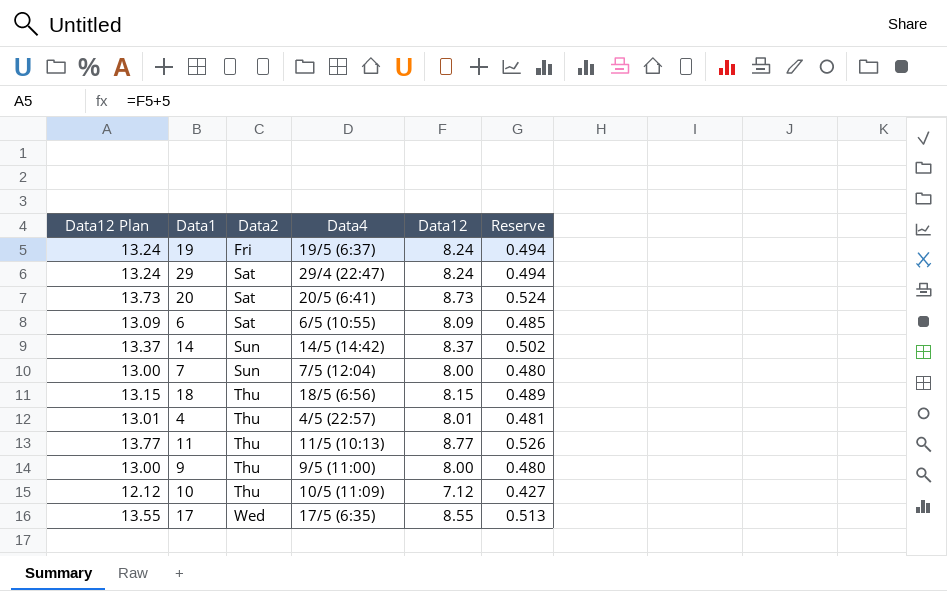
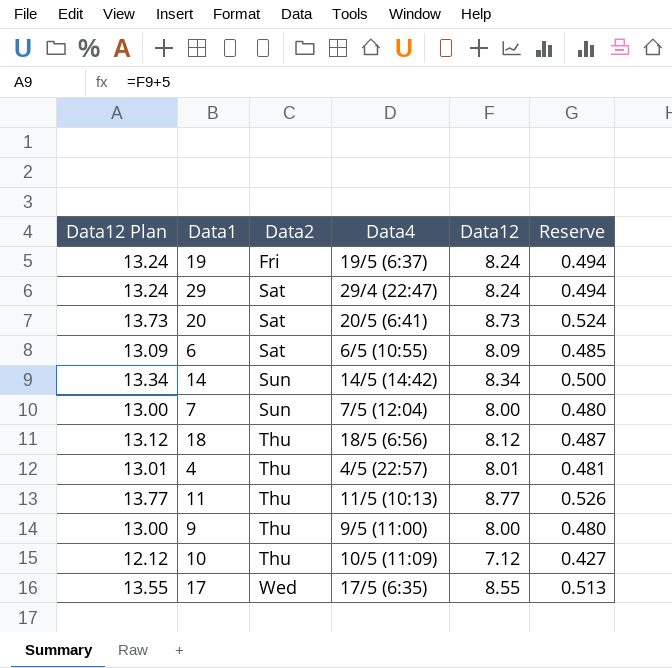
14 | Data12 Plan: 13.37 -> 13.34
14 | Data12: 8.37 -> 8.34
14 | Reserve: 0.502 -> 0.500
18 | Data12 Plan: 13.15 -> 13.12
18 | Data12: 8.15 -> 8.12
18 | Reserve: 0.489 -> 0.487

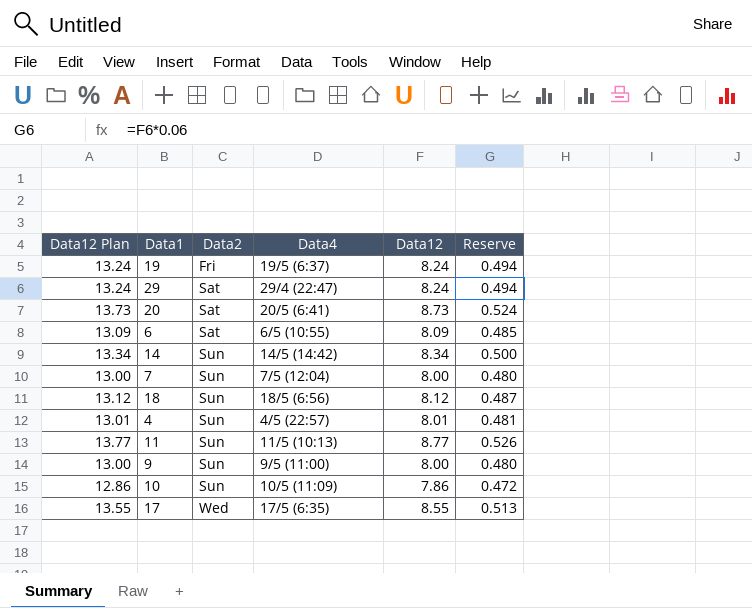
18 | Data2: Thu -> Sun
4 | Data2: Thu -> Sun
11 | Data2: Thu -> Sun
9 | Data2: Thu -> Sun
10 | Data12 Plan: 12.12 -> 12.86
10 | Data2: Thu -> Sun
10 | Data12: 7.12 -> 7.86
10 | Reserve: 0.427 -> 0.472

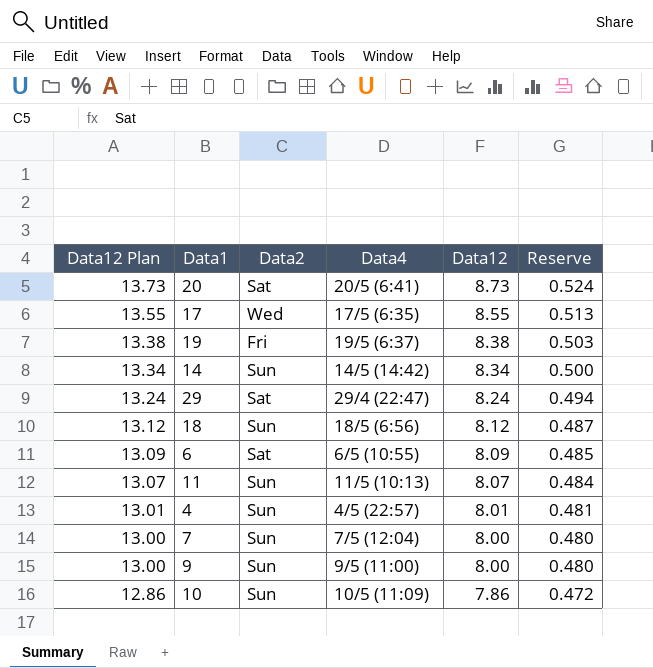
row order: Data2 ascending -> Data12 Plan descending
19 | Data12 Plan: 13.24 -> 13.38
19 | Data12: 8.24 -> 8.38
19 | Reserve: 0.494 -> 0.503
11 | Data12 Plan: 13.77 -> 13.07
11 | Data12: 8.77 -> 8.07
11 | Reserve: 0.526 -> 0.484

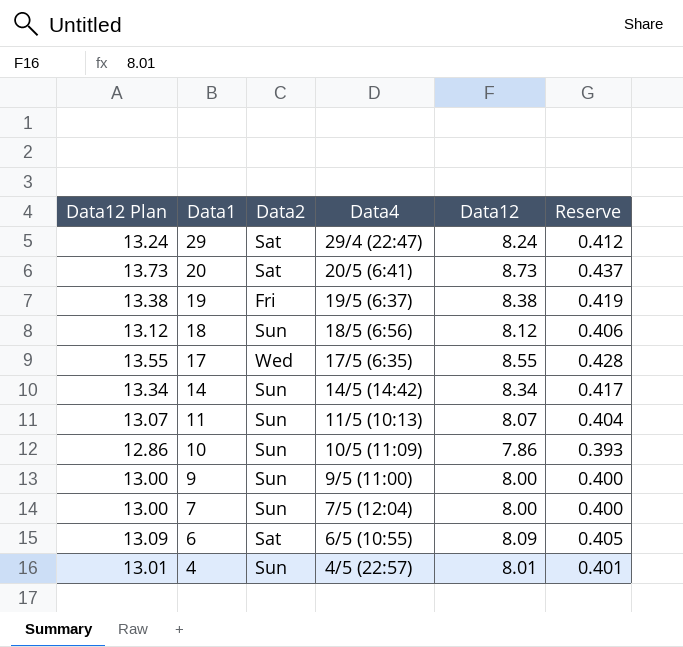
row order: Data12 Plan descending -> Data1 descending
column Reserve | formula: [Data12] * 0.06 -> [Data12] * 0.05

